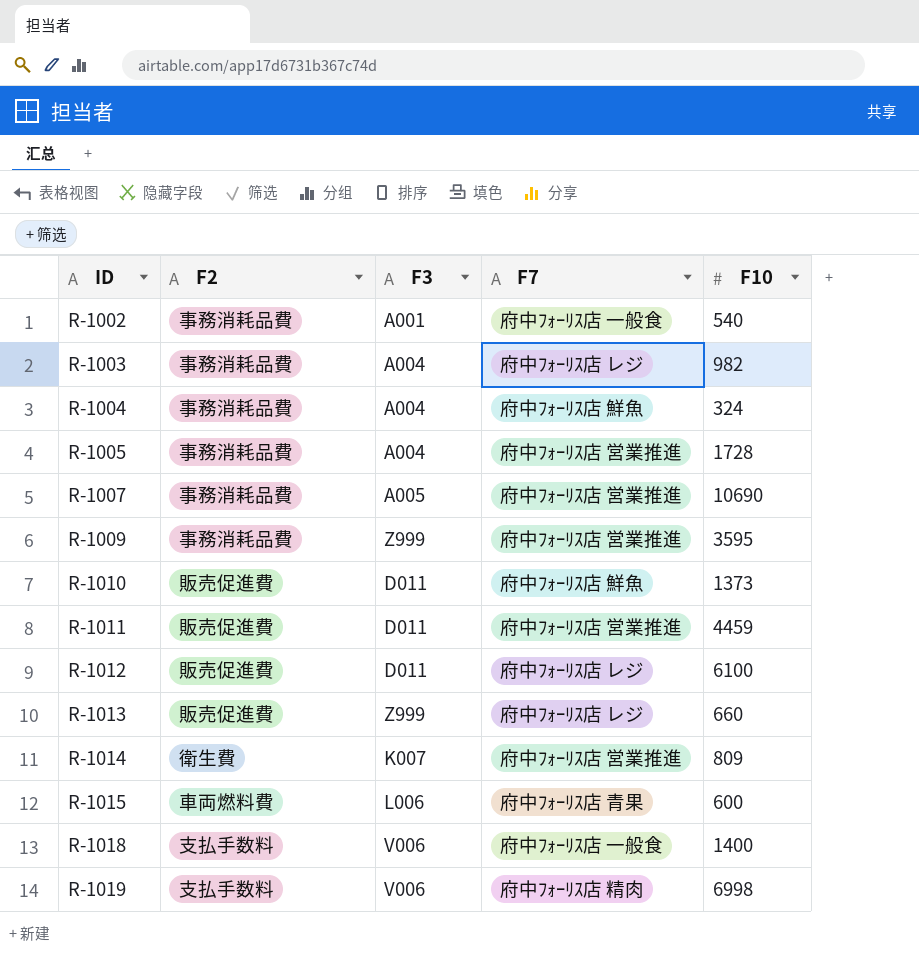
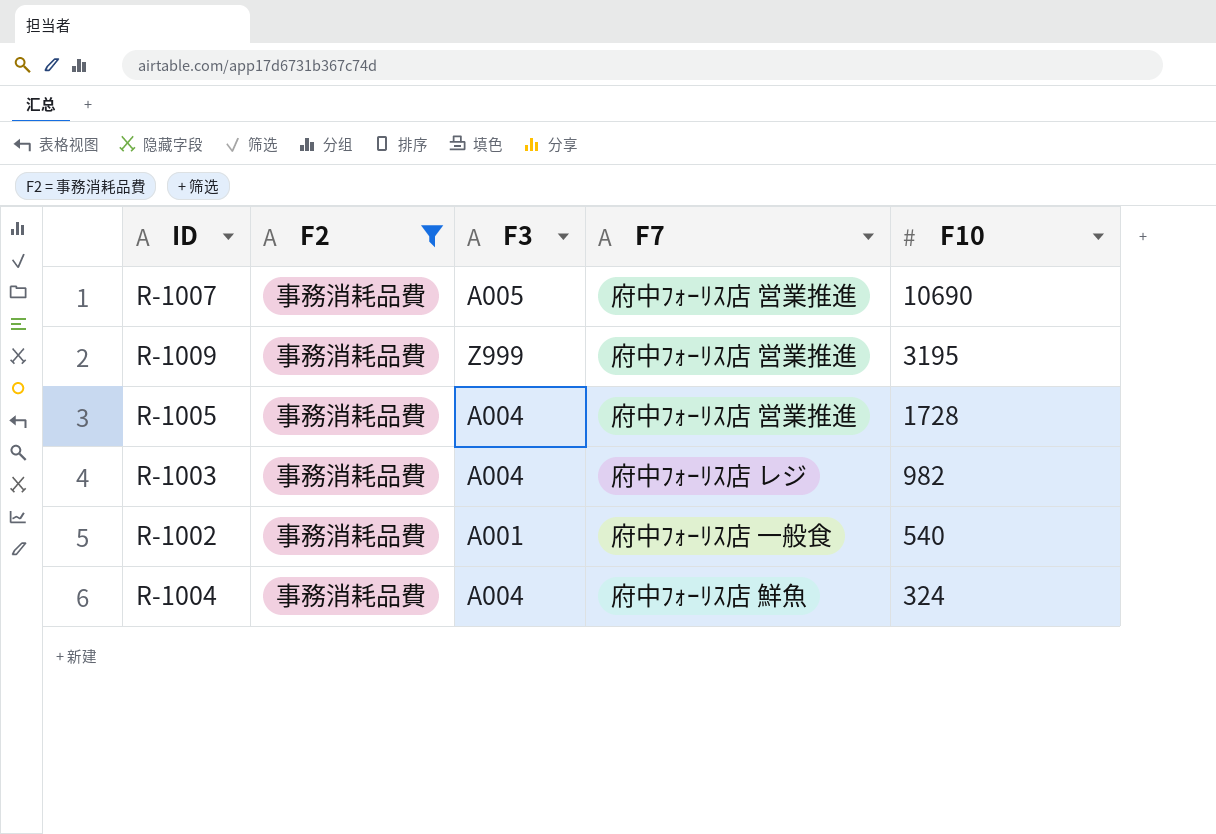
filter: none -> F2 = 事務消耗品費
row order: ID ascending -> F10 descending
R-1009 | F10: 3595 -> 3195

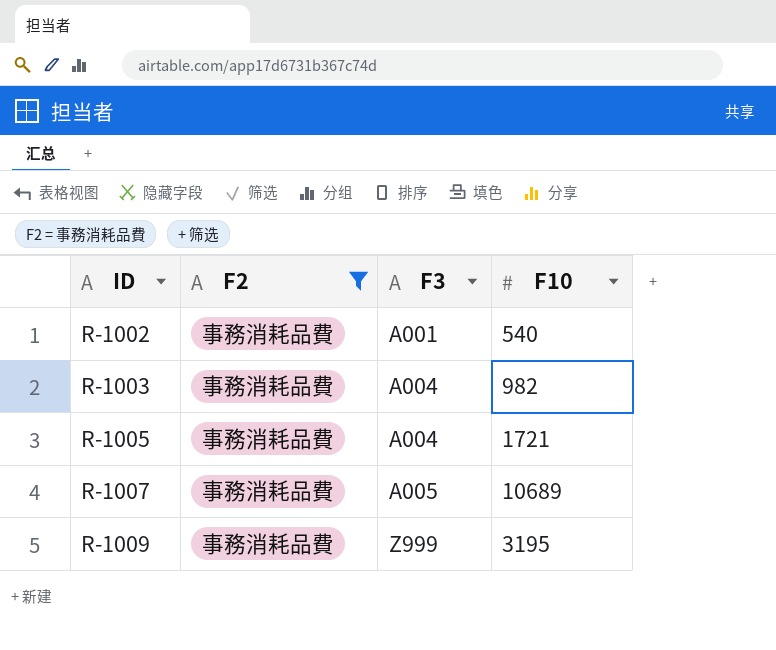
row order: F10 descending -> ID ascending
column F7 | position: 4 -> none
row R-1004: 事務消耗品費 | A004 | 府中ﾌｫｰﾘｽ店 鮮魚 | 324 -> none
R-1005 | F10: 1728 -> 1721
R-1007 | F10: 10690 -> 10689

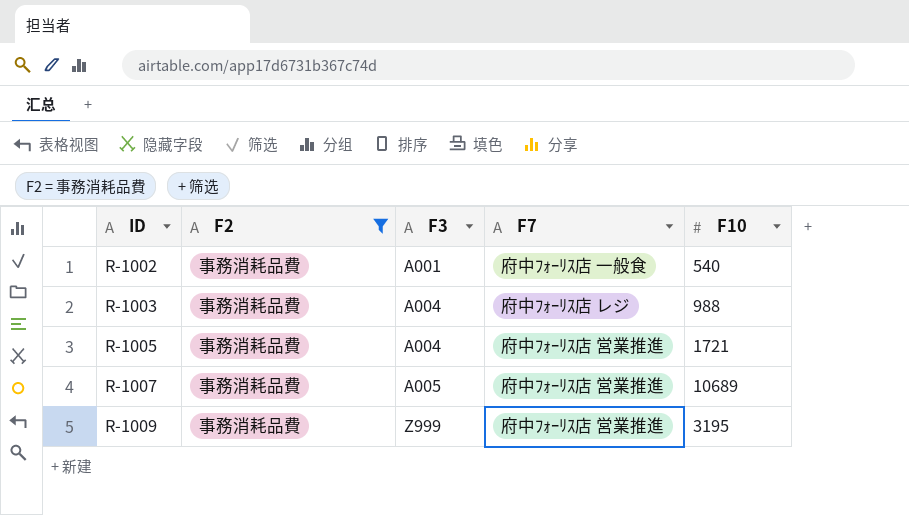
column F7 | position: none -> 4
R-1003 | F10: 982 -> 988

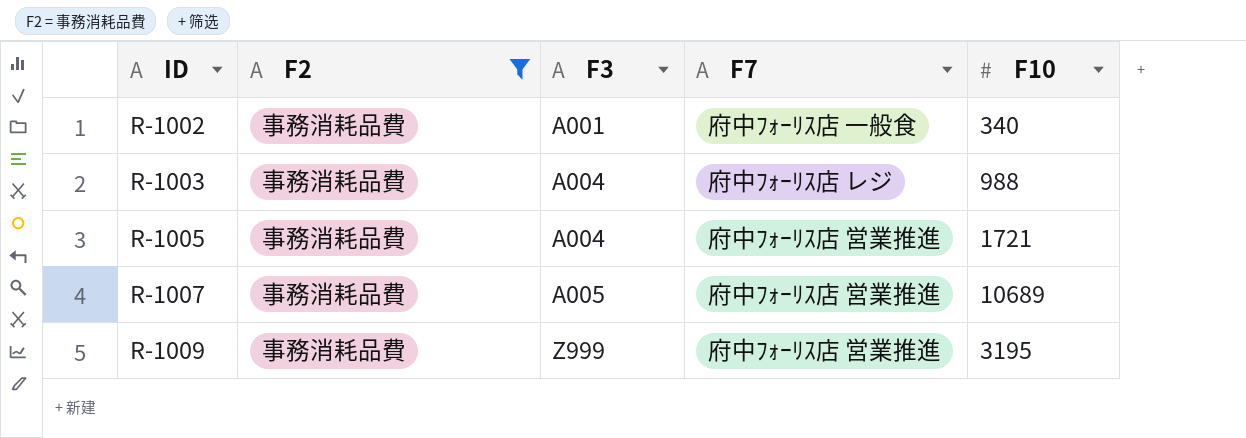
R-1002 | F10: 540 -> 340

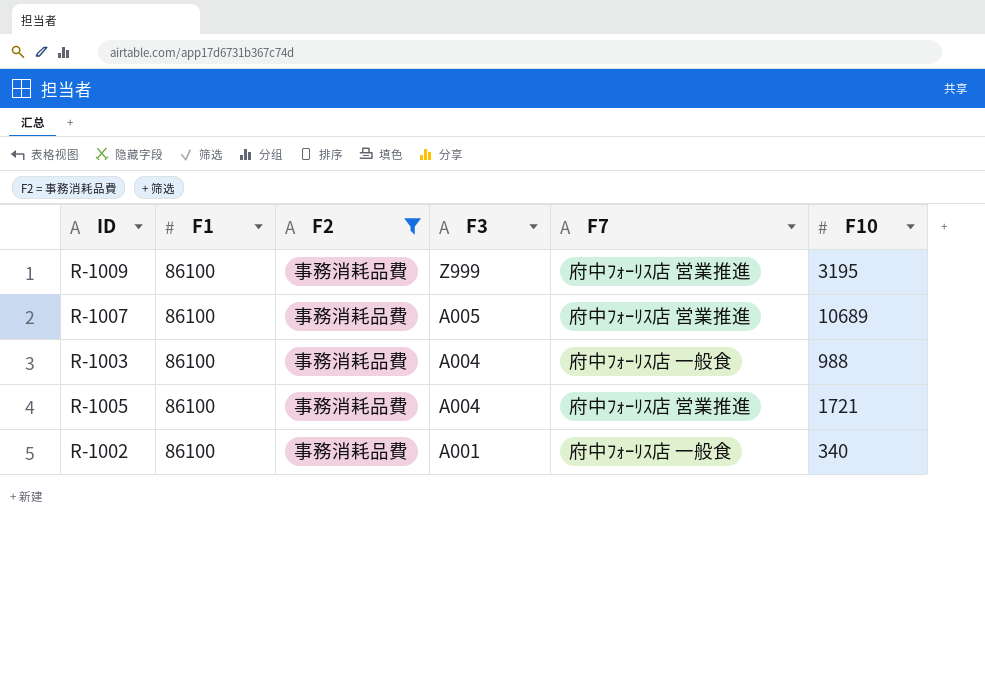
row order: ID ascending -> F3 descending
column F1 | position: none -> 2
R-1003 | F7: 府中ﾌｫｰﾘｽ店 レジ -> 府中ﾌｫｰﾘｽ店 一般食

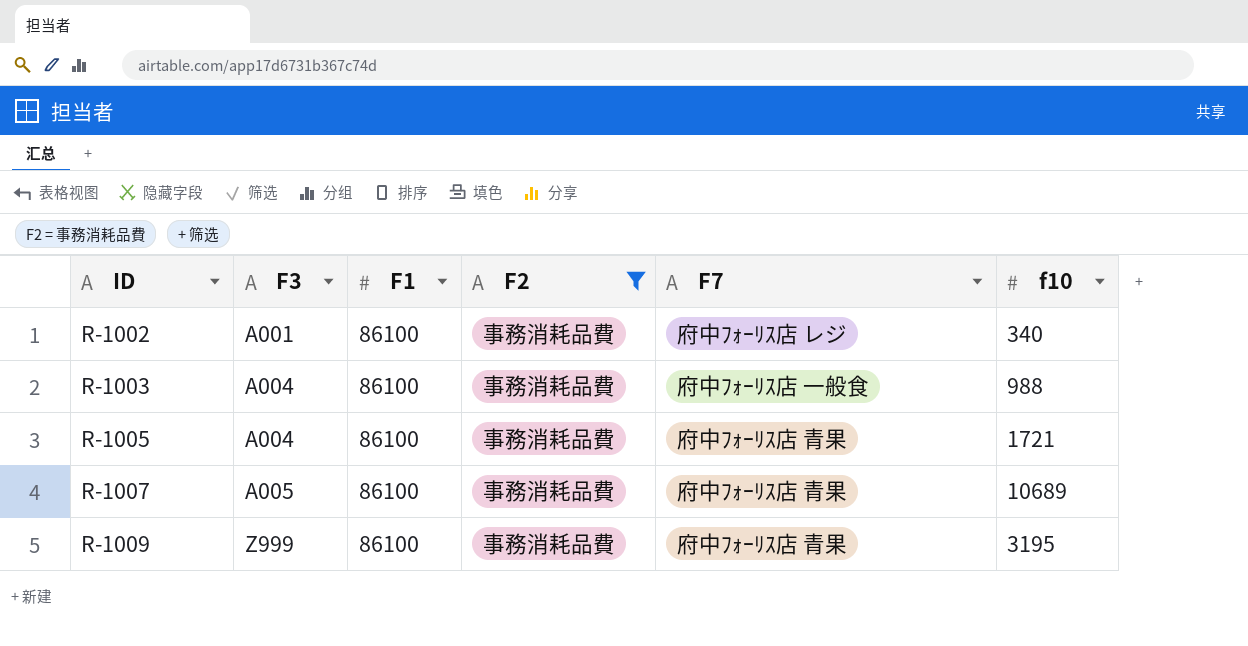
row order: F3 descending -> ID ascending
column F3 | position: 4 -> 2
column name: F10 -> f10
R-1002 | F7: 府中ﾌｫｰﾘｽ店 一般食 -> 府中ﾌｫｰﾘｽ店 レジ
R-1005 | F7: 府中ﾌｫｰﾘｽ店 営業推進 -> 府中ﾌｫｰﾘｽ店 青果
R-1007 | F7: 府中ﾌｫｰﾘｽ店 営業推進 -> 府中ﾌｫｰﾘｽ店 青果
R-1009 | F7: 府中ﾌｫｰﾘｽ店 営業推進 -> 府中ﾌｫｰﾘｽ店 青果

